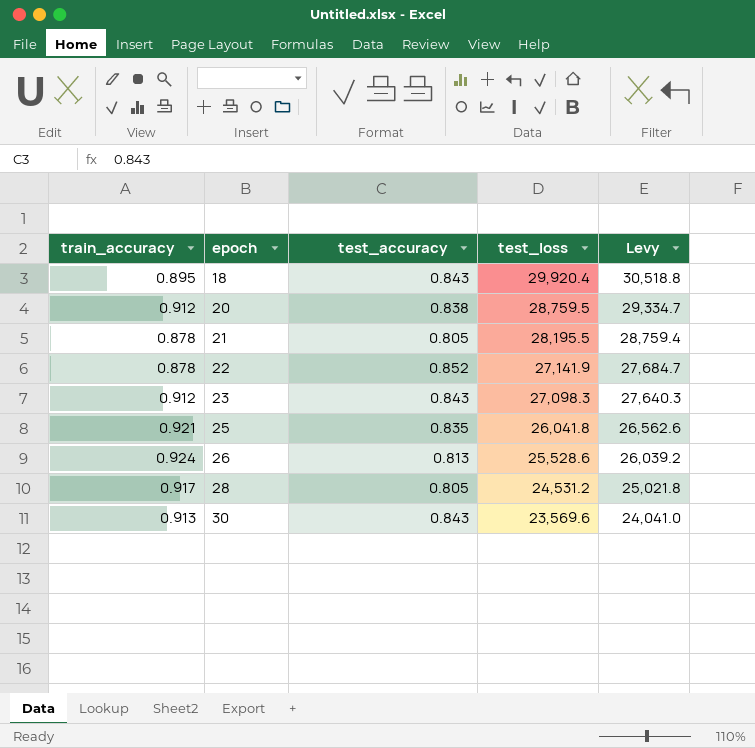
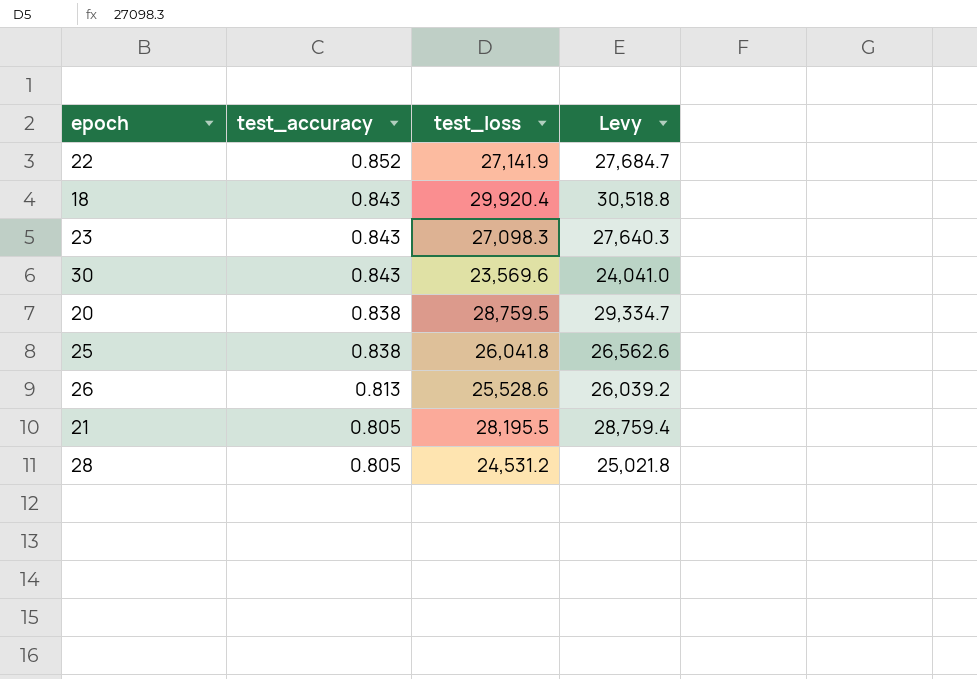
row order: epoch ascending -> test_accuracy descending
column train_accuracy | position: 1 -> none
25 | test_accuracy: 0.835 -> 0.838

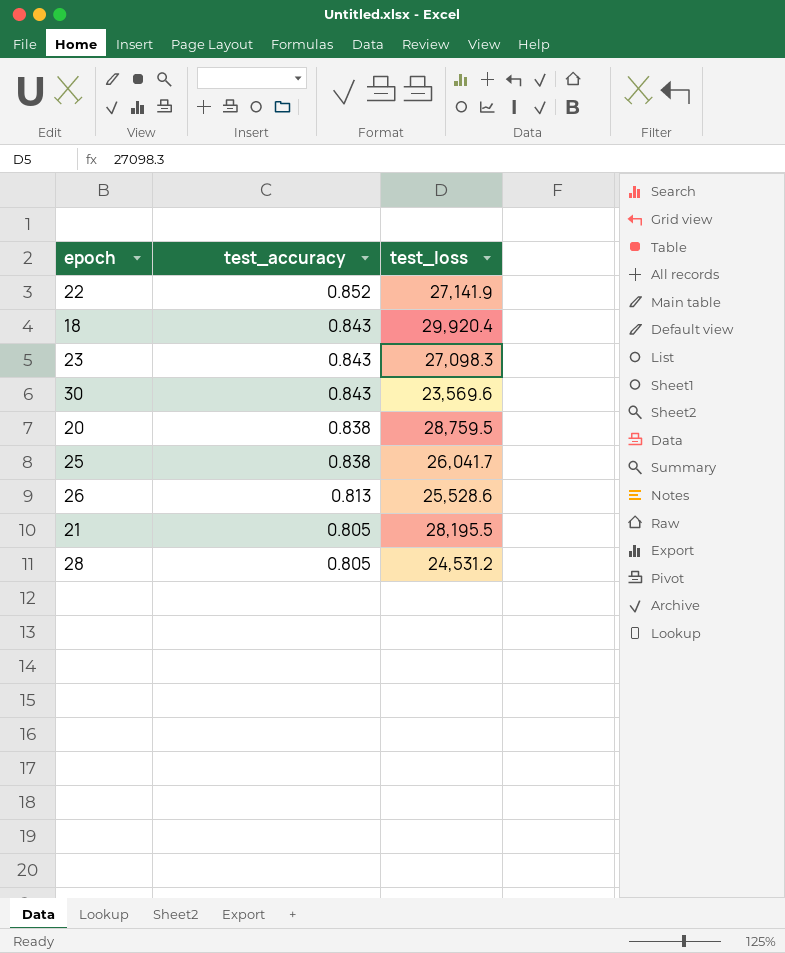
column Levy | formula: [test_loss] * 1.02 -> none
25 | test_loss: 26,041.8 -> 26,041.7

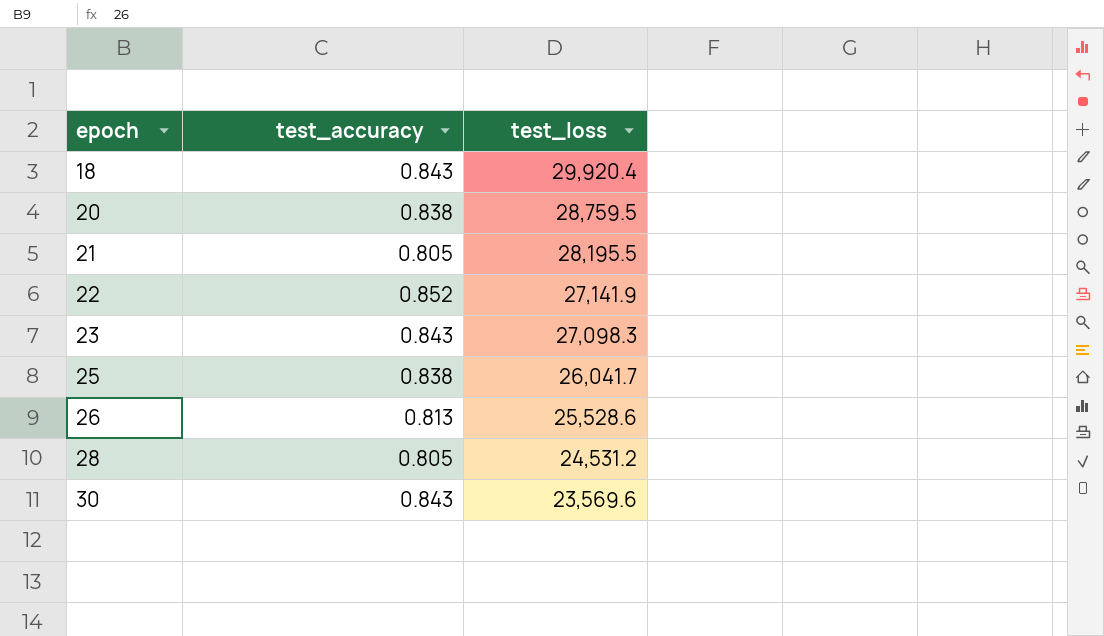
row order: test_accuracy descending -> epoch ascending

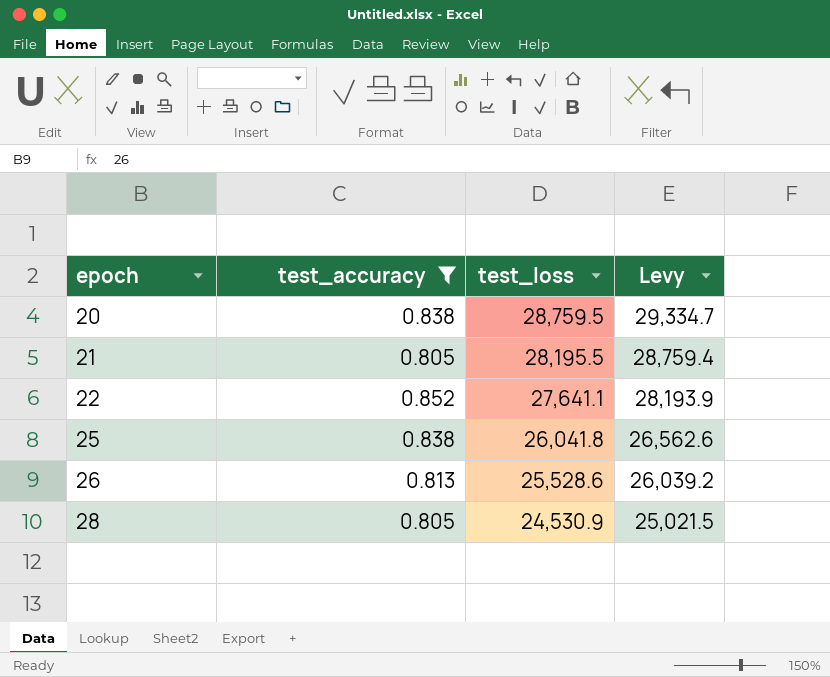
filter: none -> test_accuracy != 0.843
column Levy | formula: none -> [test_loss] * 1.02
22 | test_loss: 27,141.9 -> 27,641.1
25 | test_loss: 26,041.7 -> 26,041.8
28 | test_loss: 24,531.2 -> 24,530.9

